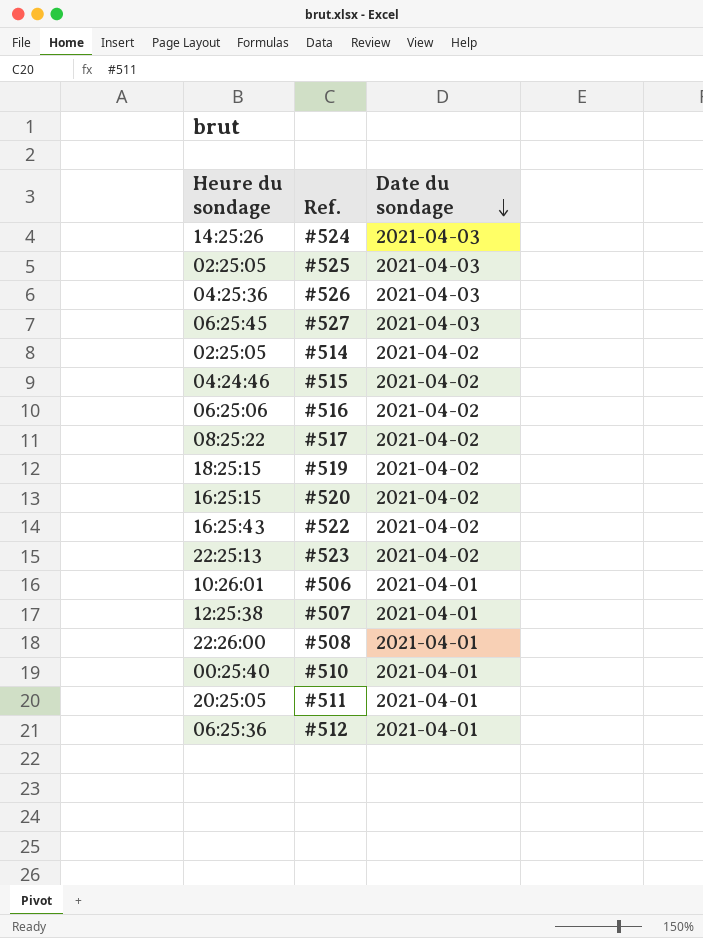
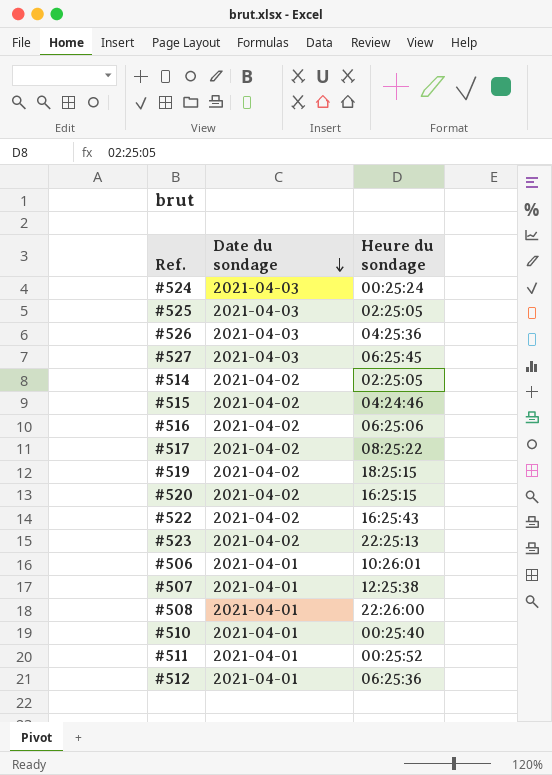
column Heure du sondage | position: 1 -> 3
#524 | Heure du sondage: 14:25:26 -> 00:25:24
#511 | Heure du sondage: 20:25:05 -> 00:25:52

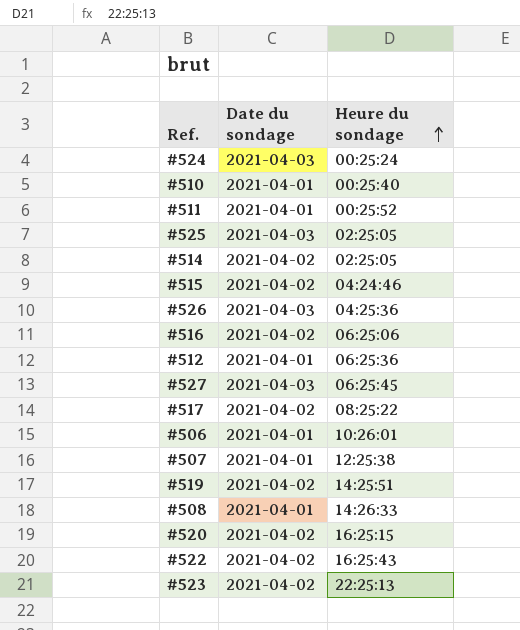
row order: Date du sondage descending -> Heure du sondage ascending
#519 | Heure du sondage: 18:25:15 -> 14:25:51
#508 | Heure du sondage: 22:26:00 -> 14:26:33

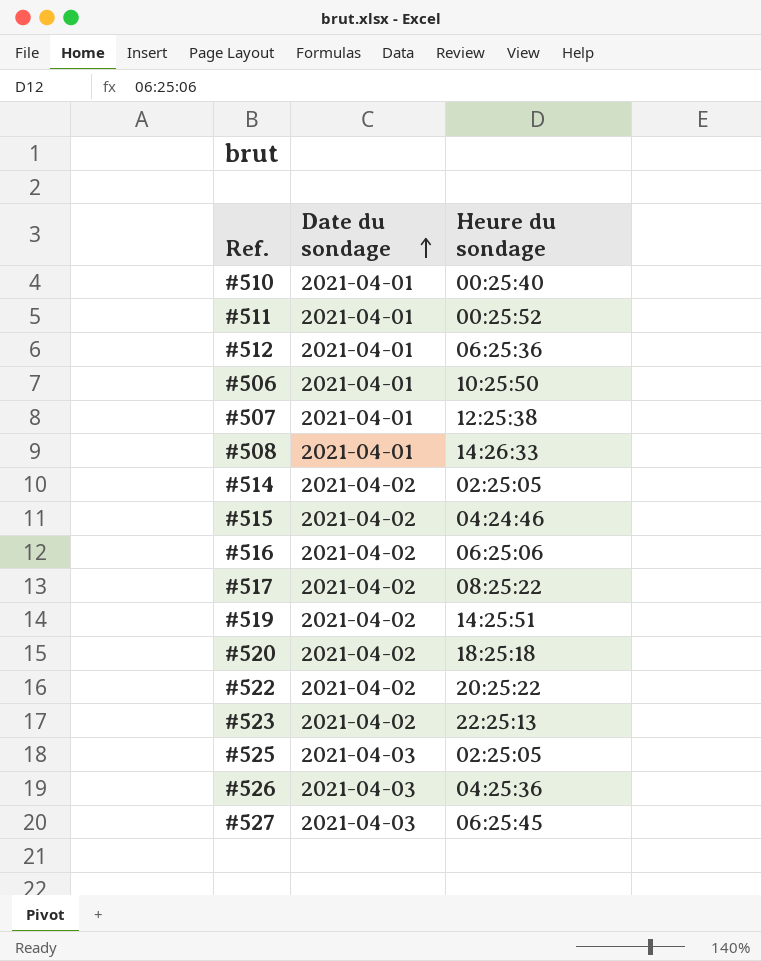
row order: Heure du sondage ascending -> Date du sondage ascending
row #524: 2021-04-03 | 00:25:24 -> none
#506 | Heure du sondage: 10:26:01 -> 10:25:50
#520 | Heure du sondage: 16:25:15 -> 18:25:18
#522 | Heure du sondage: 16:25:43 -> 20:25:22

